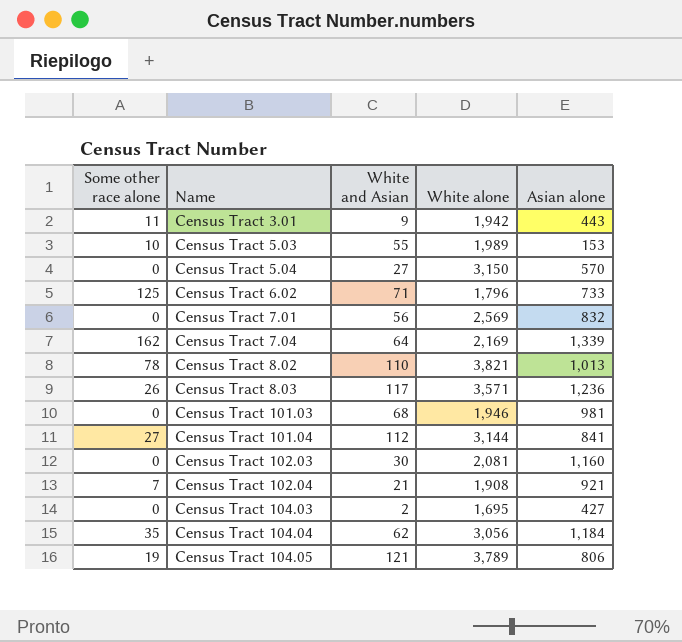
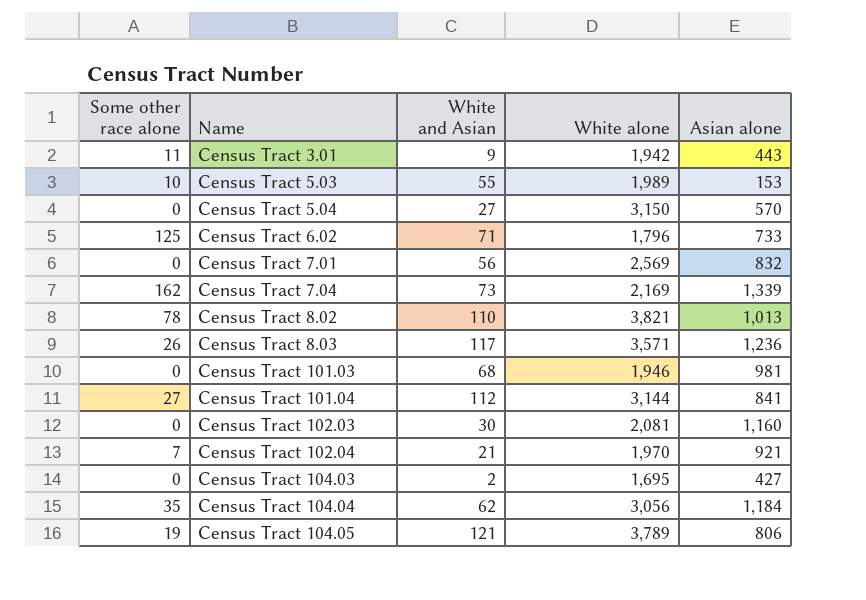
Census Tract 7.04 | White and Asian: 64 -> 73
Census Tract 102.04 | White alone: 1,908 -> 1,970

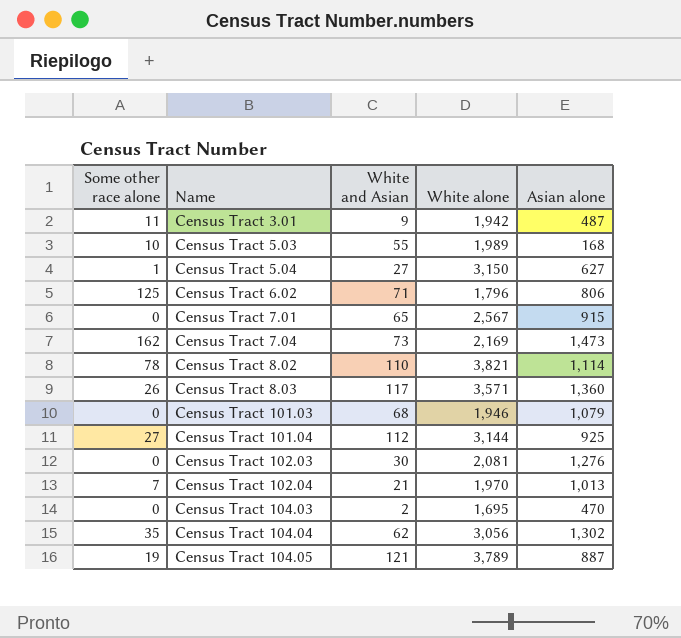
Census Tract 3.01 | Asian alone: 443 -> 487
Census Tract 5.03 | Asian alone: 153 -> 168
Census Tract 5.04 | Some other race alone: 0 -> 1
Census Tract 5.04 | Asian alone: 570 -> 627
Census Tract 6.02 | Asian alone: 733 -> 806
Census Tract 7.01 | White and Asian: 56 -> 65
Census Tract 7.01 | White alone: 2,569 -> 2,567
Census Tract 7.01 | Asian alone: 832 -> 915
Census Tract 7.04 | Asian alone: 1,339 -> 1,473
Census Tract 8.02 | Asian alone: 1,013 -> 1,114
Census Tract 8.03 | Asian alone: 1,236 -> 1,360
Census Tract 101.03 | Asian alone: 981 -> 1,079
Census Tract 101.04 | Asian alone: 841 -> 925
Census Tract 102.03 | Asian alone: 1,160 -> 1,276
Census Tract 102.04 | Asian alone: 921 -> 1,013
Census Tract 104.03 | Asian alone: 427 -> 470
Census Tract 104.04 | Asian alone: 1,184 -> 1,302
Census Tract 104.05 | Asian alone: 806 -> 887

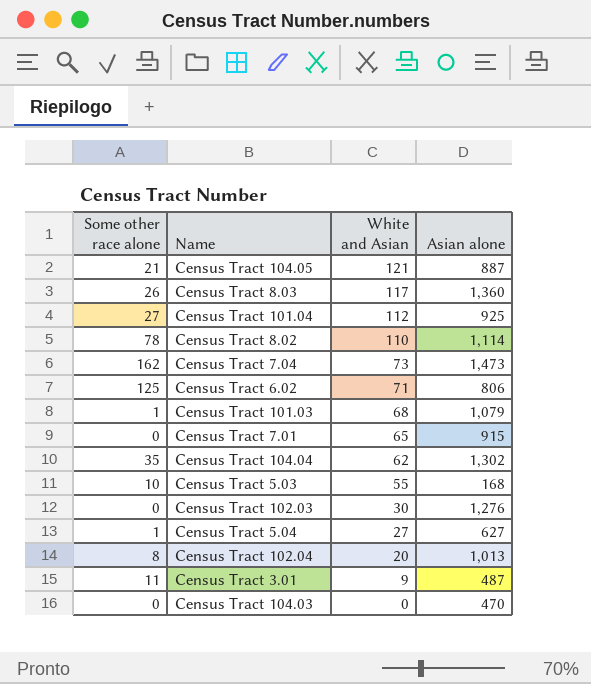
row order: Name ascending -> White and Asian descending
column White alone | position: 4 -> none
Census Tract 104.05 | Some other race alone: 19 -> 21
Census Tract 101.03 | Some other race alone: 0 -> 1
Census Tract 102.04 | Some other race alone: 7 -> 8
Census Tract 102.04 | White and Asian: 21 -> 20
Census Tract 104.03 | White and Asian: 2 -> 0

